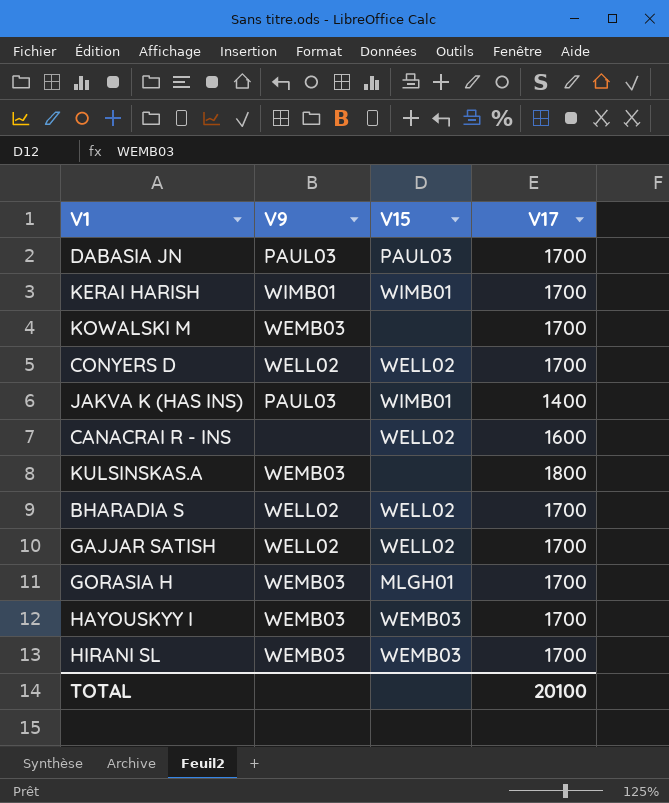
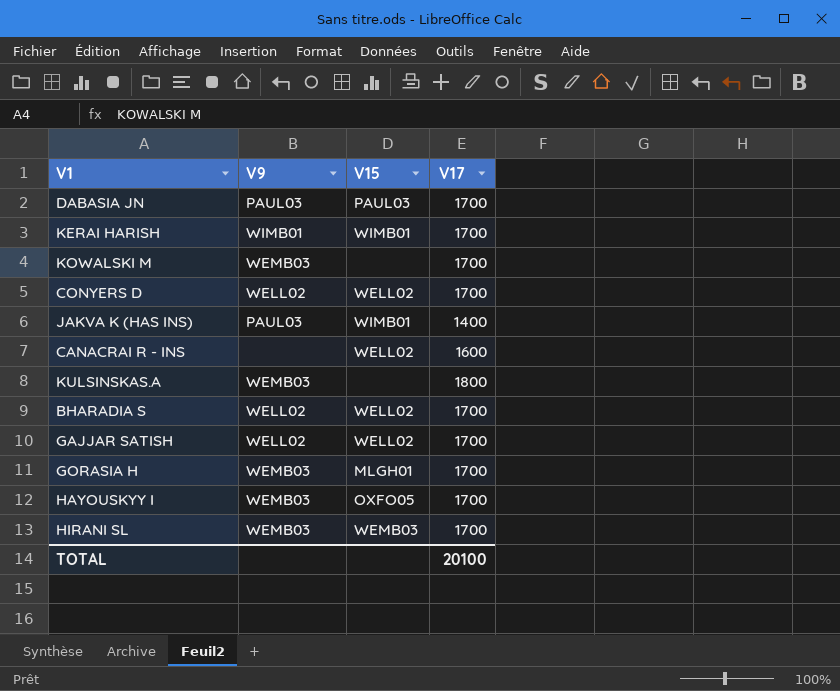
HAYOUSKYY I | V15: WEMB03 -> OXFO05

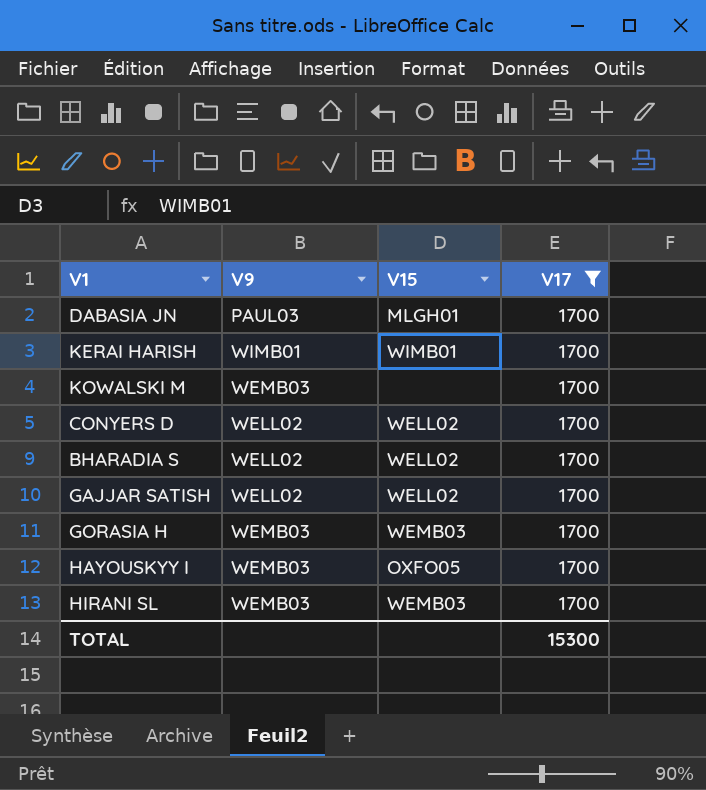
filter: none -> V17 = 1700
DABASIA JN | V15: PAUL03 -> MLGH01
GORASIA H | V15: MLGH01 -> WEMB03
TOTAL | V17: 20100 -> 15300

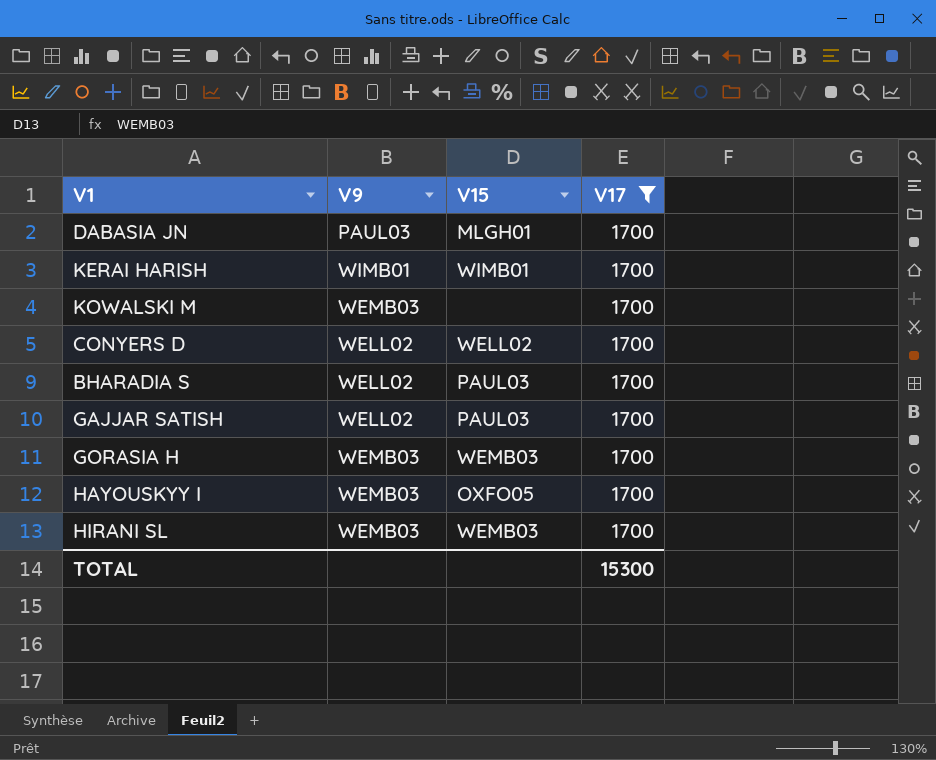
BHARADIA S | V15: WELL02 -> PAUL03
GAJJAR SATISH | V15: WELL02 -> PAUL03

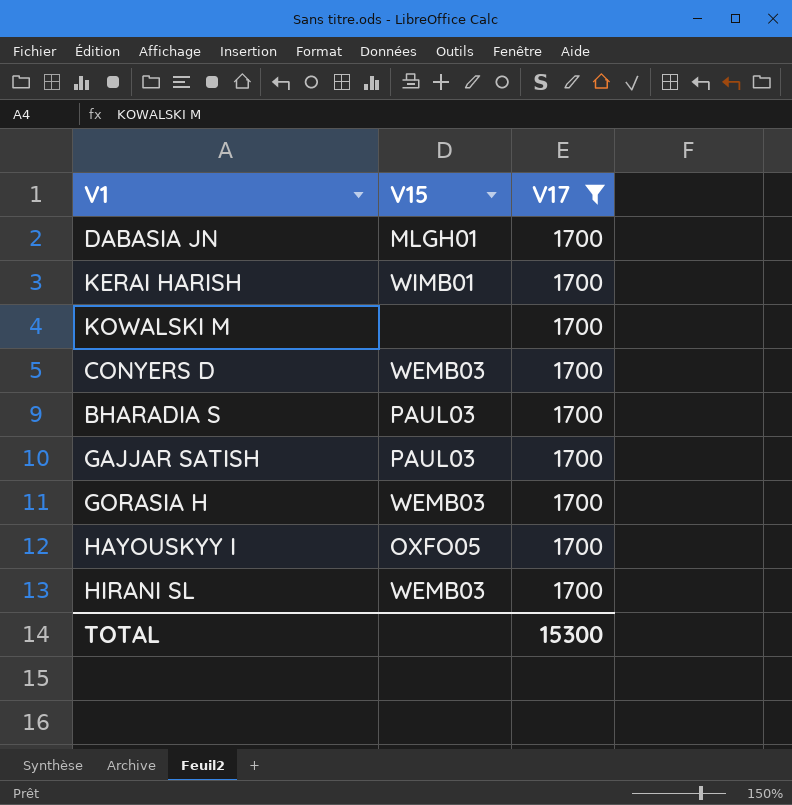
column V9 | position: 2 -> none
CONYERS D | V15: WELL02 -> WEMB03

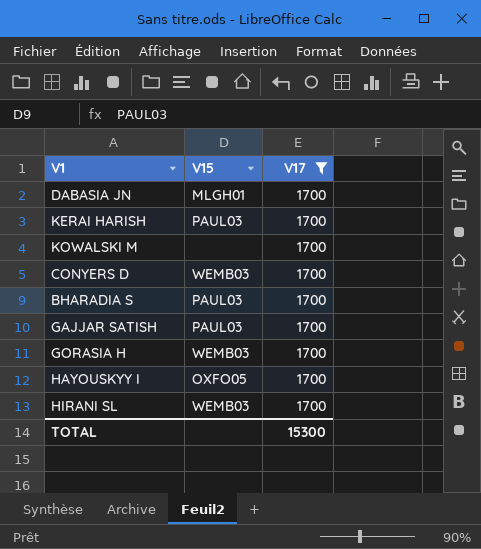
KERAI HARISH | V15: WIMB01 -> PAUL03

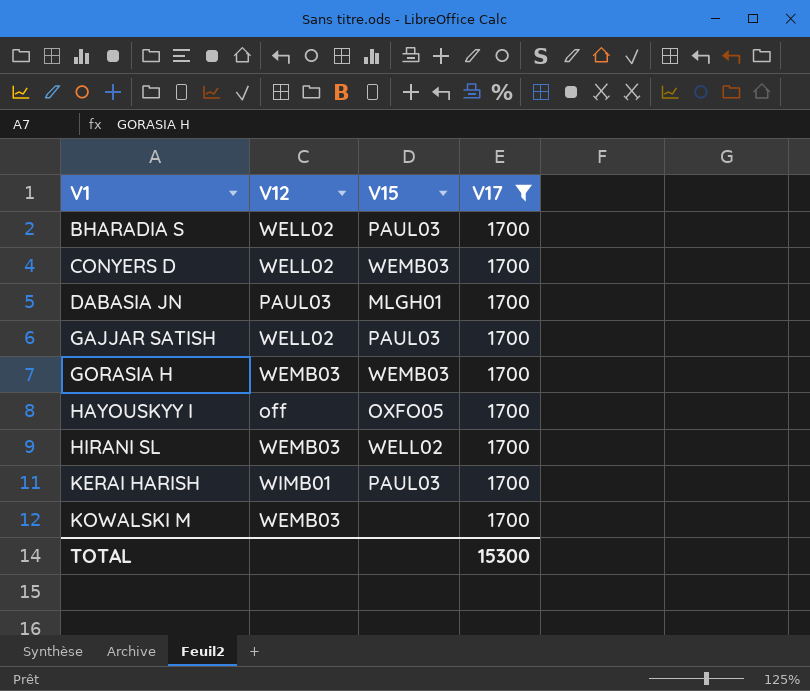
row order: none -> V1 ascending
column V12 | position: none -> 2
HIRANI SL | V15: WEMB03 -> WELL02

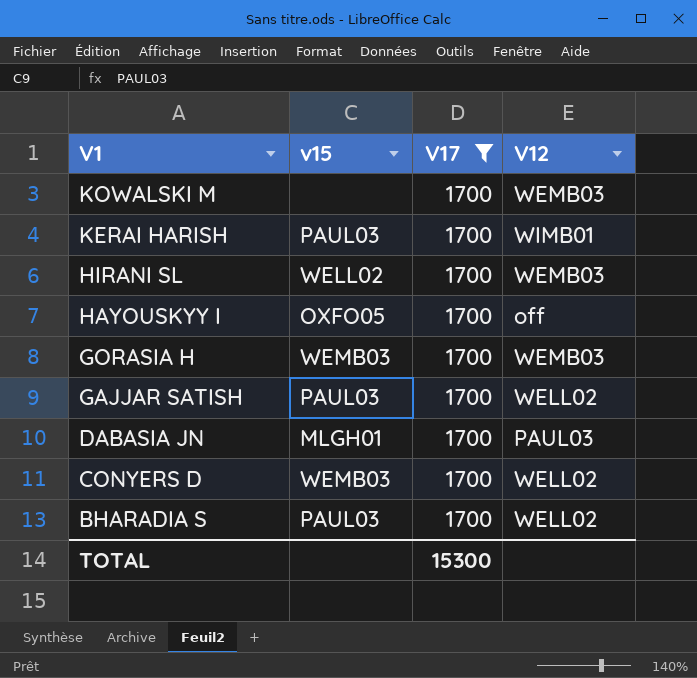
row order: V1 ascending -> V1 descending
column name: V15 -> v15
column V12 | position: 2 -> 4

